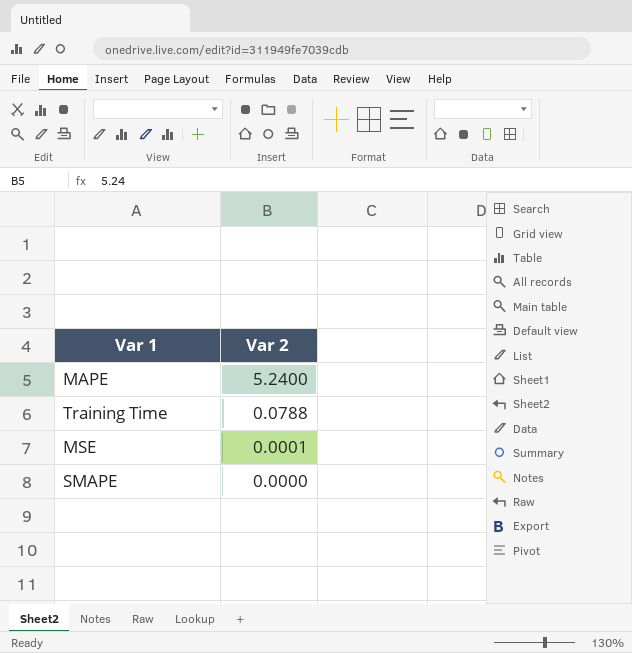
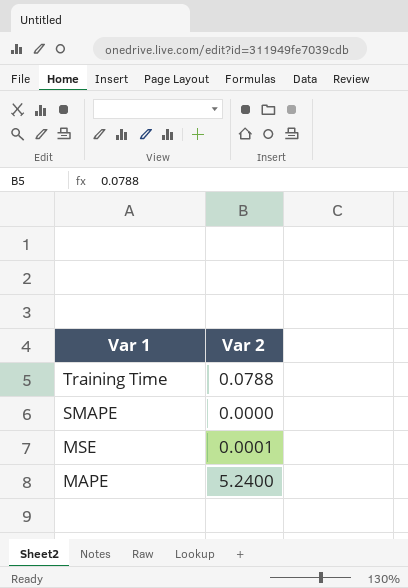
row order: Var 2 descending -> Var 1 descending

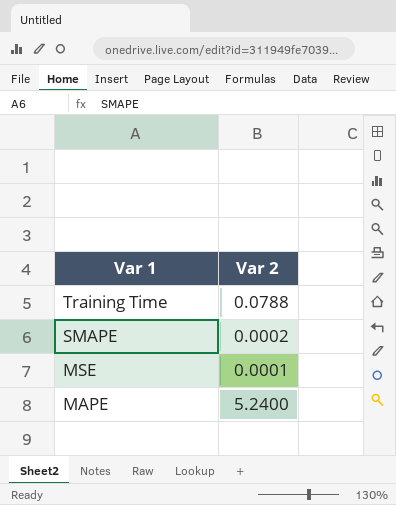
SMAPE | Var 2: 0.0000 -> 0.0002

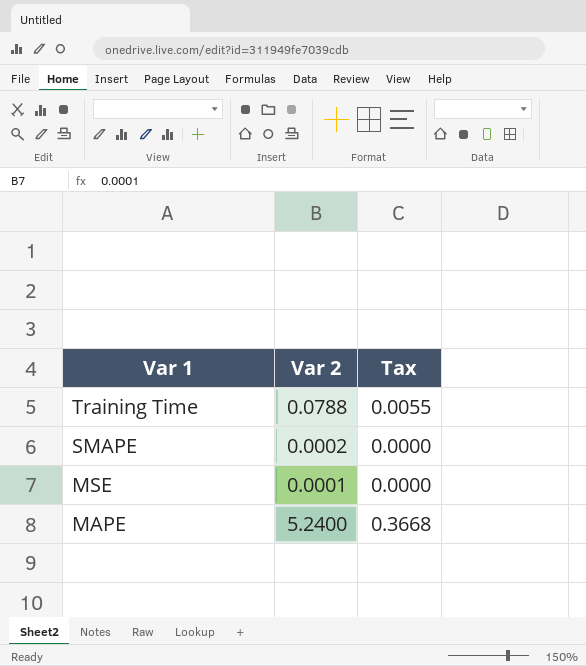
column Tax | formula: none -> [Var 2] * 0.07

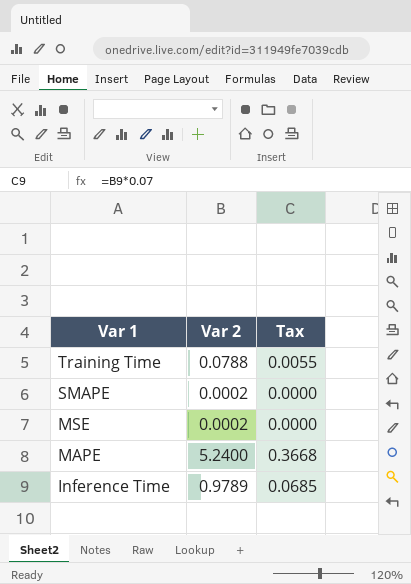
MSE | Var 2: 0.0001 -> 0.0002
row Inference Time: none -> 0.9789 | 0.0685

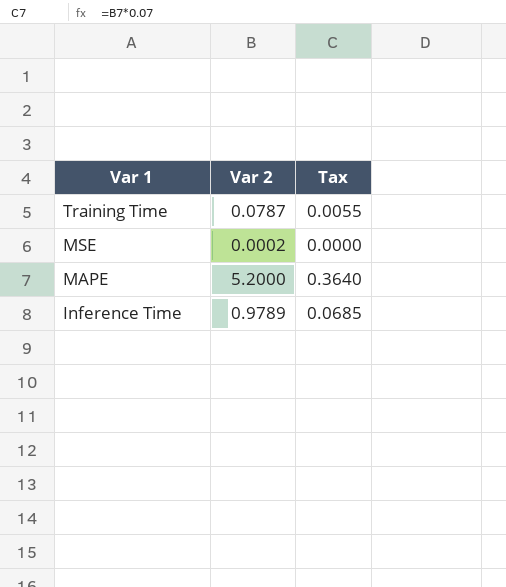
row SMAPE: 0.0002 | 0.0000 -> none
Training Time | Var 2: 0.0788 -> 0.0787
MAPE | Var 2: 5.2400 -> 5.2000
MAPE | Tax: 0.3668 -> 0.3640

